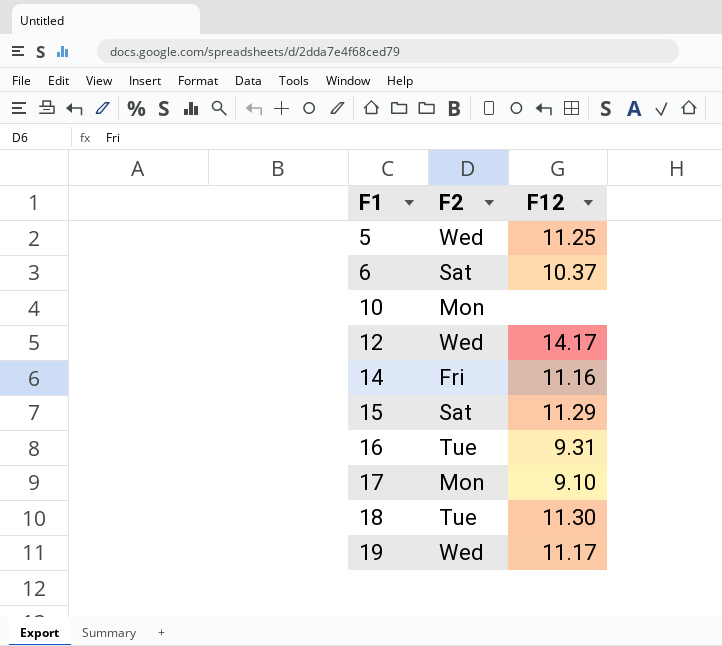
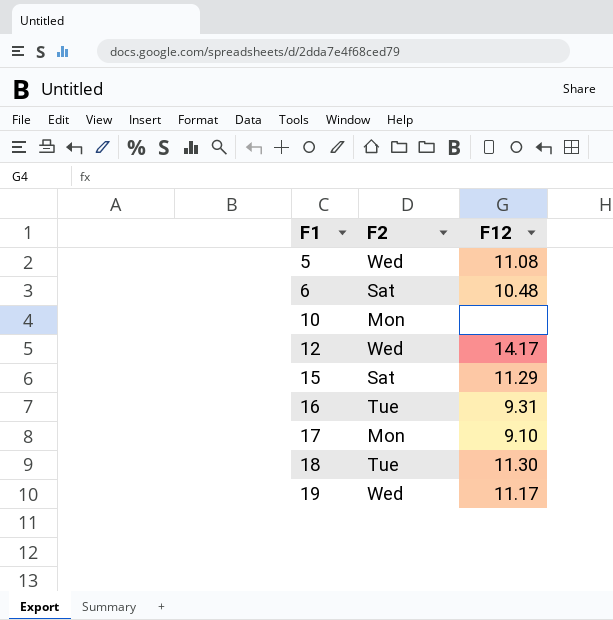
row 14: Fri | 11.16 -> none
5 | F12: 11.25 -> 11.08
6 | F12: 10.37 -> 10.48

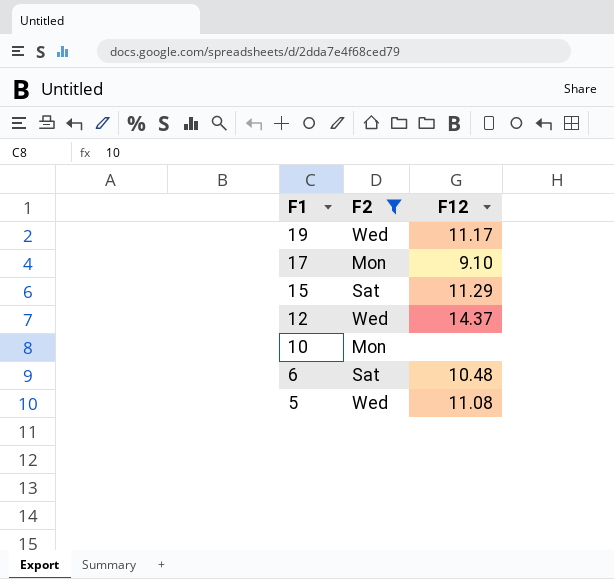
filter: none -> F2 != Tue
row order: F1 ascending -> F1 descending
12 | F12: 14.17 -> 14.37

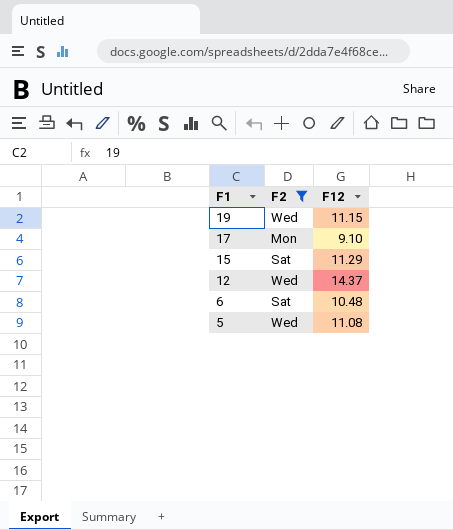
row 10: Mon | none -> none
19 | F12: 11.17 -> 11.15

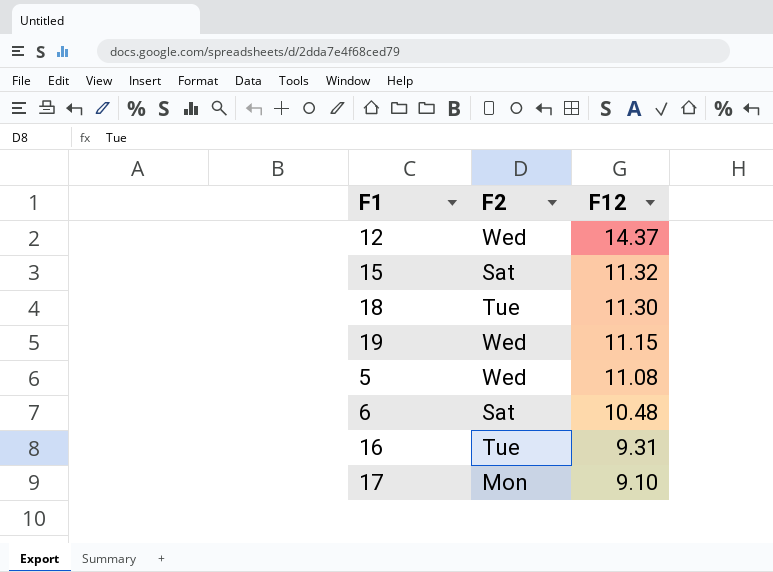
filter: F2 != Tue -> none
row order: F1 descending -> F12 descending
15 | F12: 11.29 -> 11.32

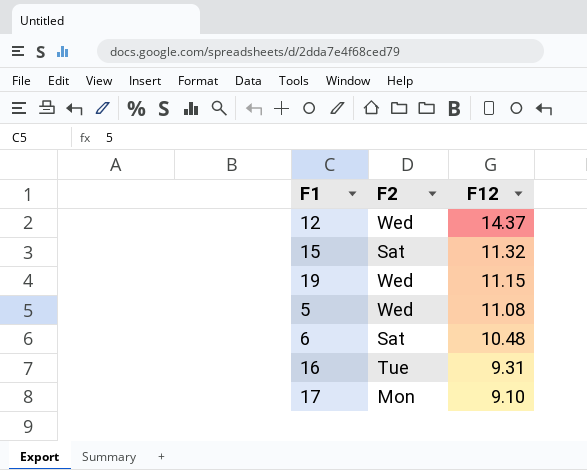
row 18: Tue | 11.30 -> none

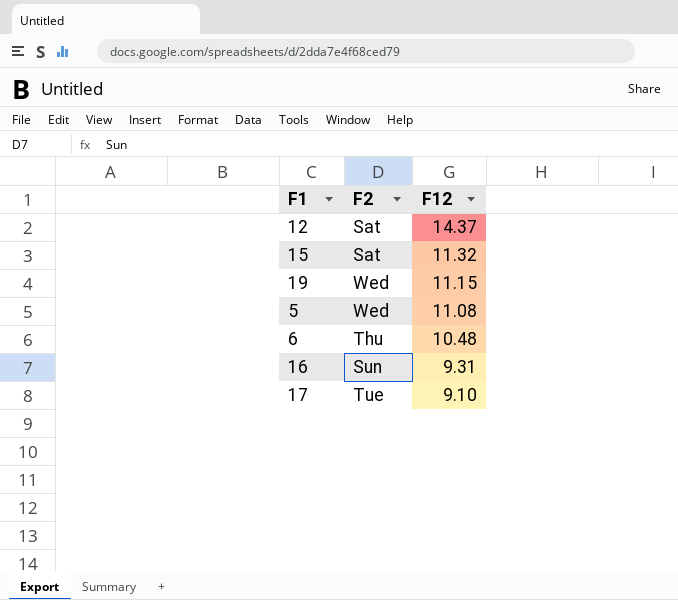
12 | F2: Wed -> Sat
6 | F2: Sat -> Thu
16 | F2: Tue -> Sun
17 | F2: Mon -> Tue

